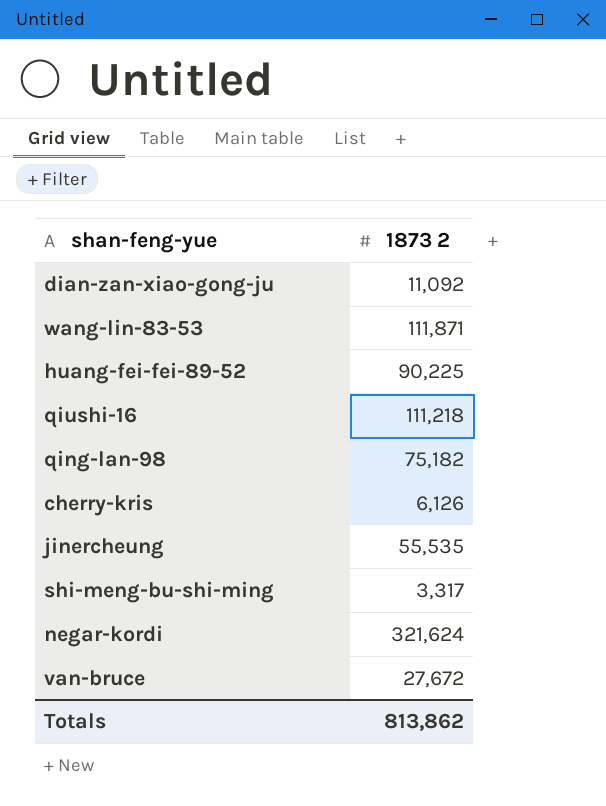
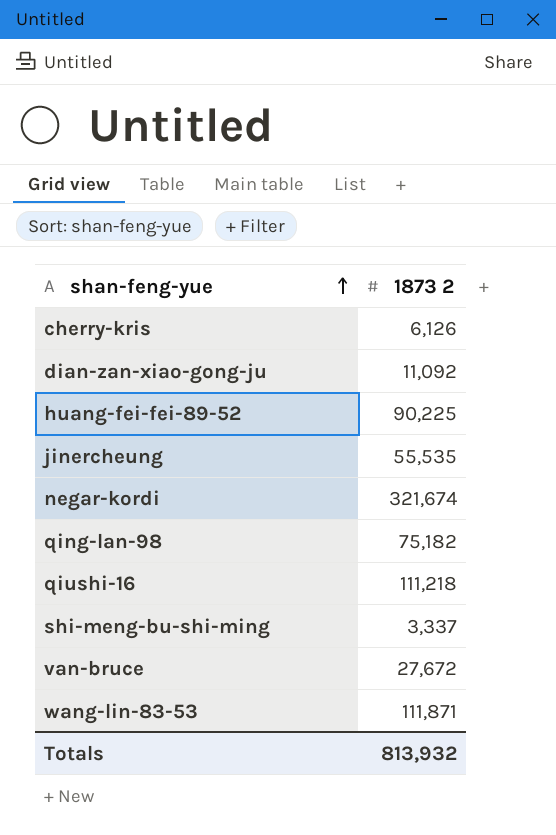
row order: none -> shan-feng-yue ascending
negar-kordi | 1873 2: 321,624 -> 321,674
shi-meng-bu-shi-ming | 1873 2: 3,317 -> 3,337
Totals | 1873 2: 813,862 -> 813,932

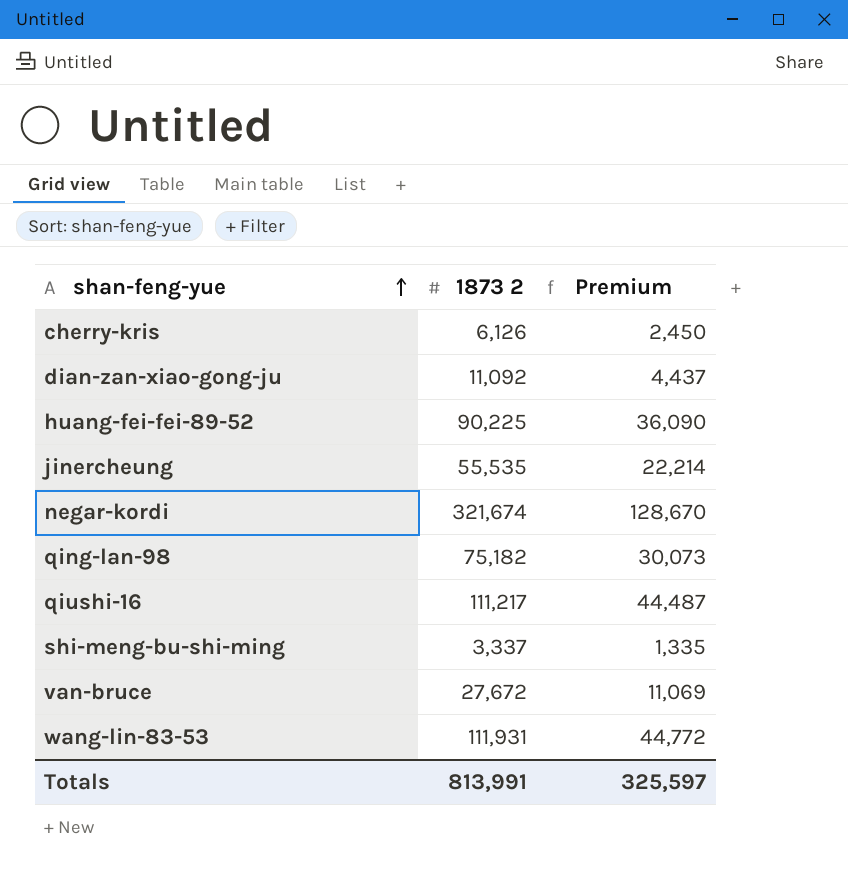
column Premium | formula: none -> [1873 2] * 0.4
qiushi-16 | 1873 2: 111,218 -> 111,217
wang-lin-83-53 | 1873 2: 111,871 -> 111,931
Totals | 1873 2: 813,932 -> 813,991

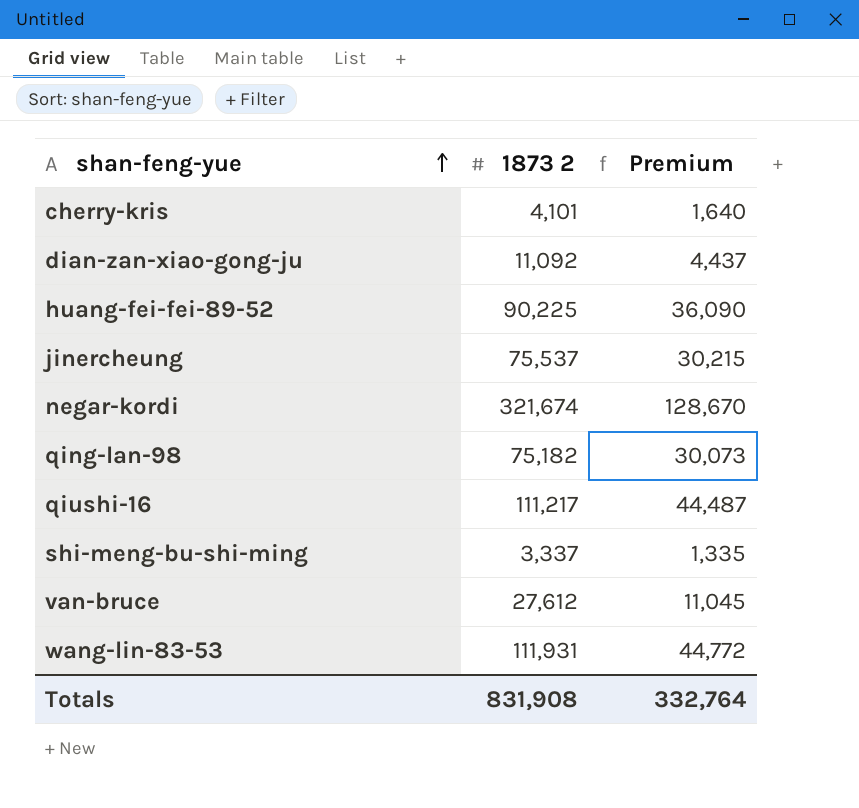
cherry-kris | 1873 2: 6,126 -> 4,101
cherry-kris | Premium: 2,450 -> 1,640
jinercheung | 1873 2: 55,535 -> 75,537
jinercheung | Premium: 22,214 -> 30,215
van-bruce | 1873 2: 27,672 -> 27,612
van-bruce | Premium: 11,069 -> 11,045
Totals | 1873 2: 813,991 -> 831,908
Totals | Premium: 325,597 -> 332,764

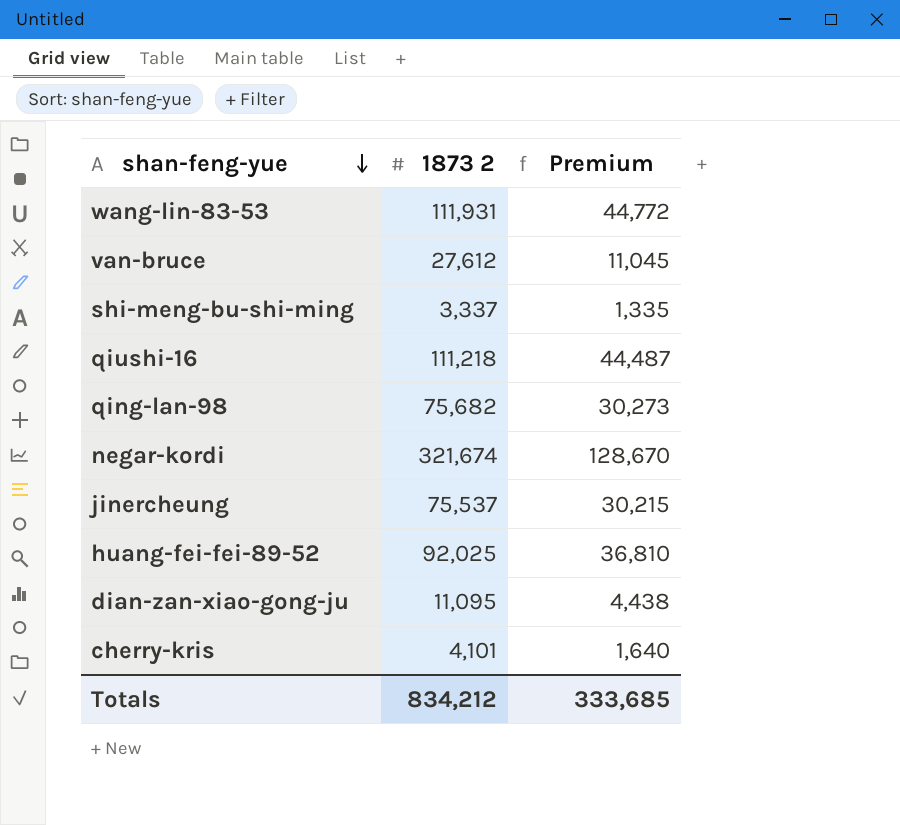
row order: shan-feng-yue ascending -> shan-feng-yue descending
qiushi-16 | 1873 2: 111,217 -> 111,218
qing-lan-98 | 1873 2: 75,182 -> 75,682
qing-lan-98 | Premium: 30,073 -> 30,273
huang-fei-fei-89-52 | 1873 2: 90,225 -> 92,025
huang-fei-fei-89-52 | Premium: 36,090 -> 36,810
dian-zan-xiao-gong-ju | 1873 2: 11,092 -> 11,095
dian-zan-xiao-gong-ju | Premium: 4,437 -> 4,438
Totals | 1873 2: 831,908 -> 834,212
Totals | Premium: 332,764 -> 333,685

